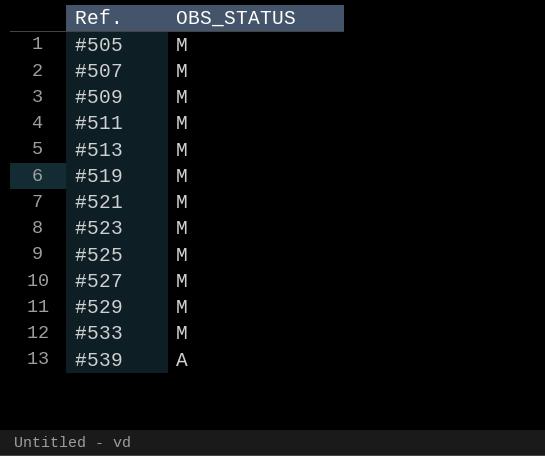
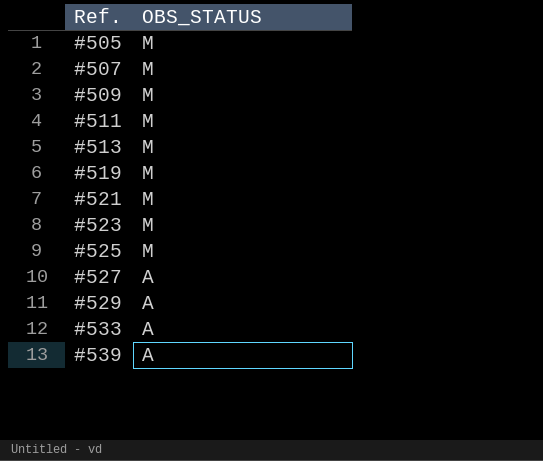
#527 | OBS_STATUS: M -> A
#529 | OBS_STATUS: M -> A
#533 | OBS_STATUS: M -> A

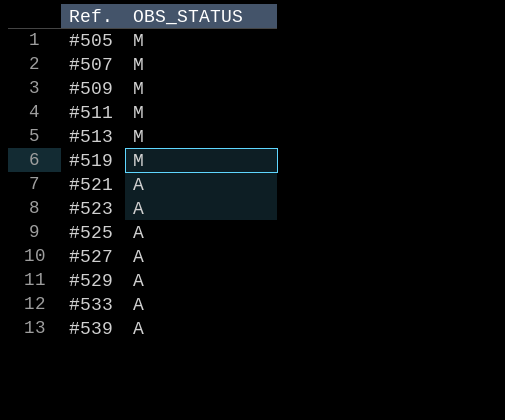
#521 | OBS_STATUS: M -> A
#523 | OBS_STATUS: M -> A
#525 | OBS_STATUS: M -> A

